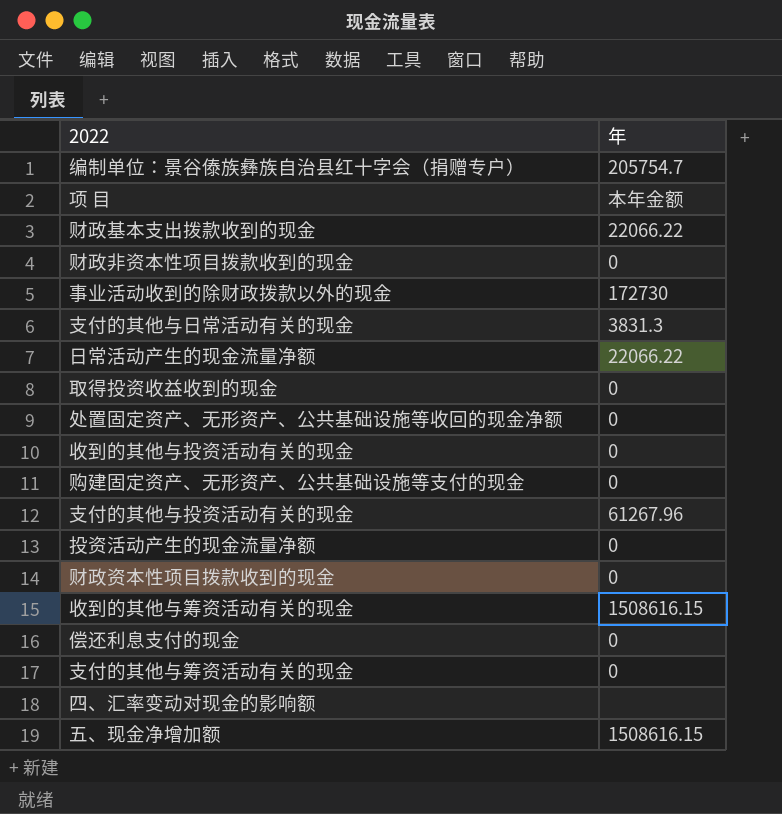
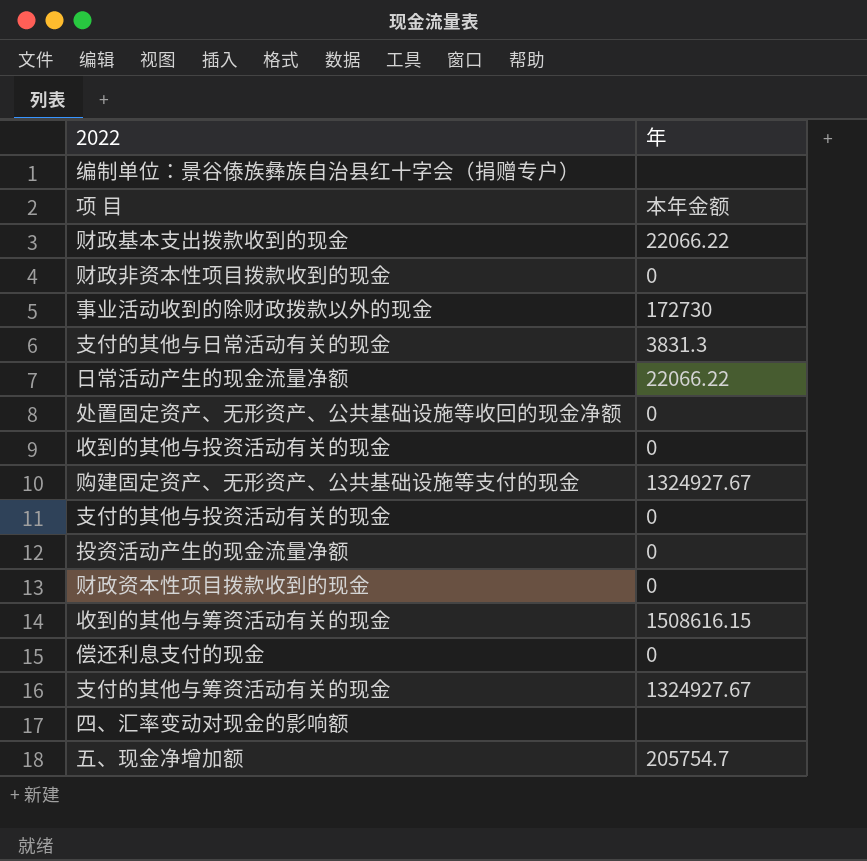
row 取得投资收益收到的现金: 0 -> none
编制单位：景谷傣族彝族自治县红十字会（捐赠专户） | 年: 205754.7 -> none
购建固定资产、无形资产、公共基础设施等支付的现金 | 年: 0 -> 1324927.67
支付的其他与投资活动有关的现金 | 年: 61267.96 -> 0
支付的其他与筹资活动有关的现金 | 年: 0 -> 1324927.67
五、现金净增加额 | 年: 1508616.15 -> 205754.7

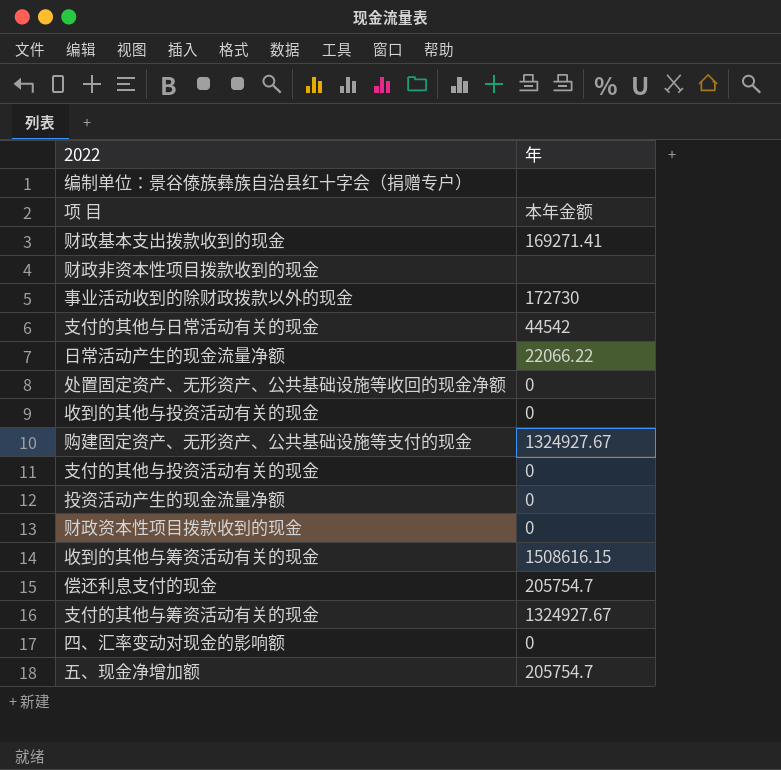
财政基本支出拨款收到的现金 | 年: 22066.22 -> 169271.41
财政非资本性项目拨款收到的现金 | 年: 0 -> none
支付的其他与日常活动有关的现金 | 年: 3831.3 -> 44542
偿还利息支付的现金 | 年: 0 -> 205754.7
四、汇率变动对现金的影响额 | 年: none -> 0

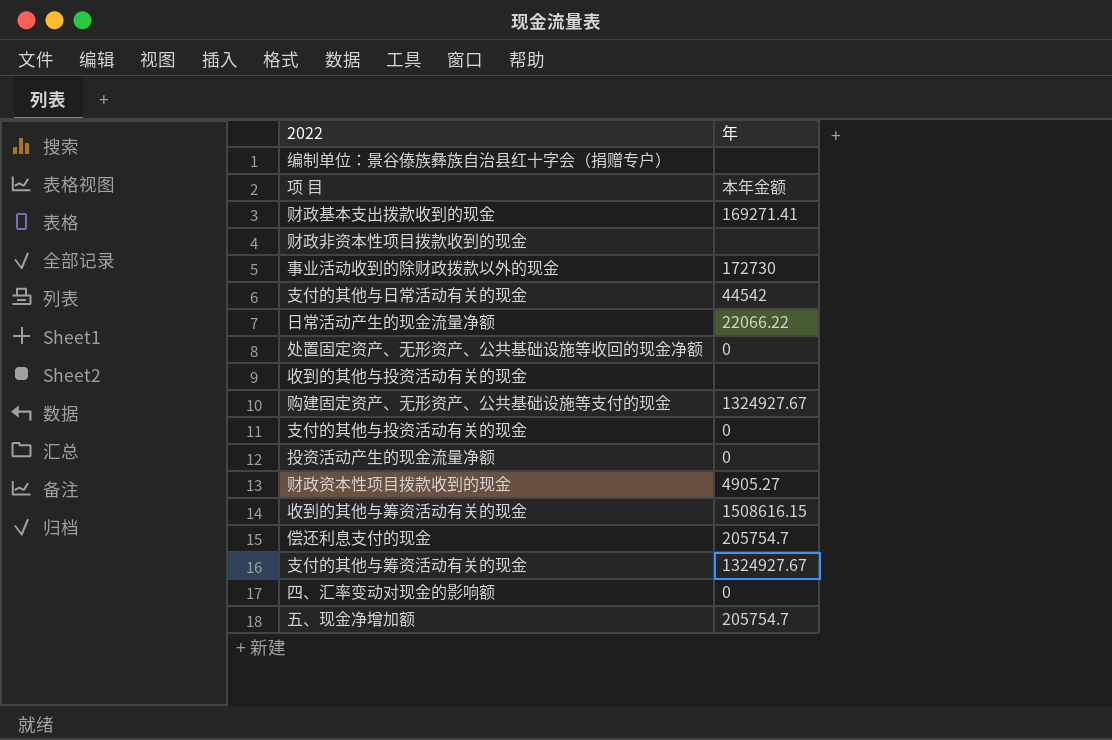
收到的其他与投资活动有关的现金 | 年: 0 -> none
财政资本性项目拨款收到的现金 | 年: 0 -> 4905.27

